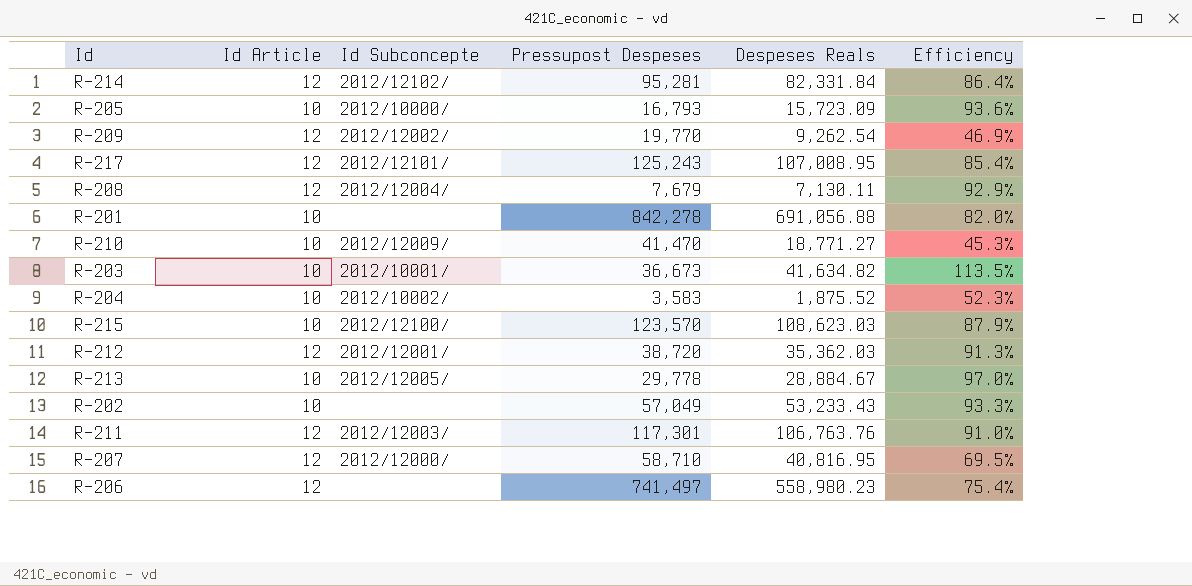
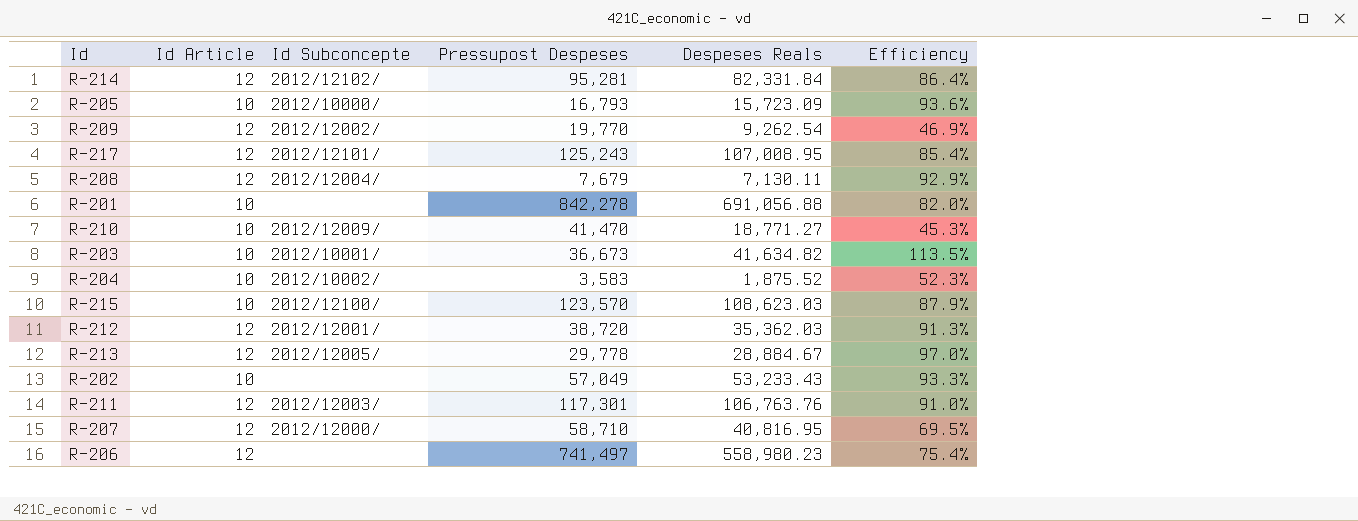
R-213 | Id Article: 10 -> 12

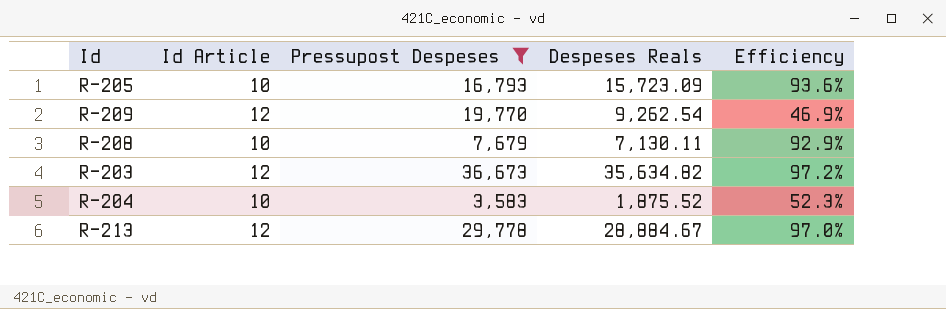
filter: none -> Pressupost Despeses <= 36,673
column Id Subconcepte | position: 3 -> none
R-208 | Id Article: 12 -> 10
R-203 | Id Article: 10 -> 12
R-203 | Despeses Reals: 41,634.82 -> 35,634.82
R-203 | Efficiency: 113.5% -> 97.2%

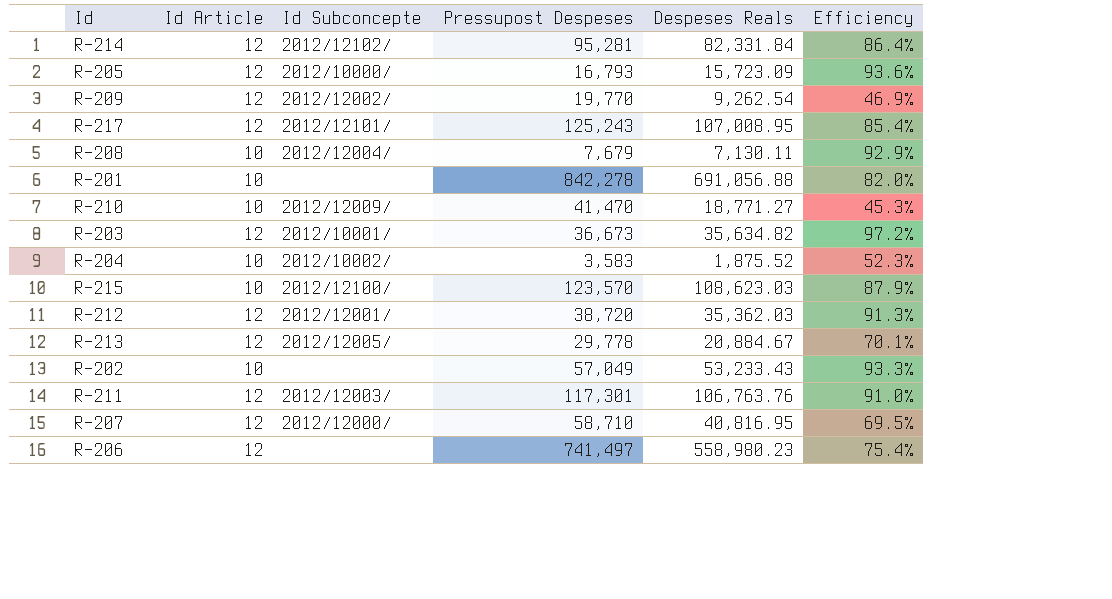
filter: Pressupost Despeses <= 36,673 -> none
column Id Subconcepte | position: none -> 3
R-205 | Id Article: 10 -> 12
R-213 | Despeses Reals: 28,884.67 -> 20,884.67
R-213 | Efficiency: 97.0% -> 70.1%

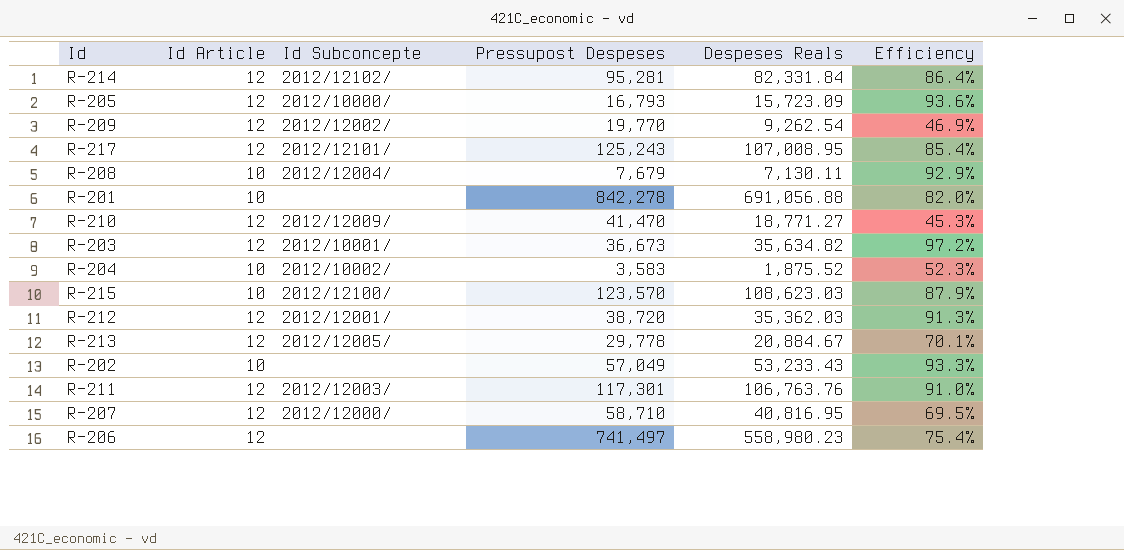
R-210 | Id Article: 10 -> 12

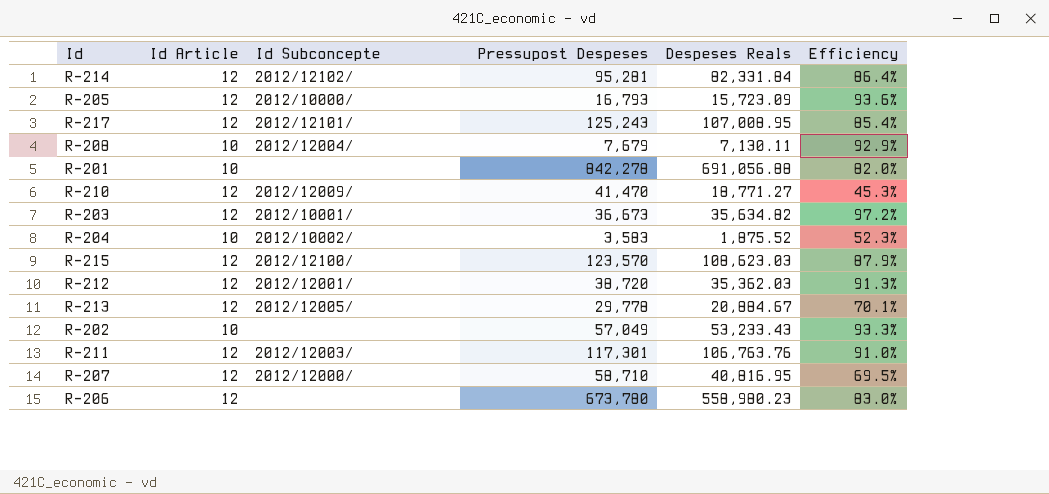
row R-209: 12 | 2012/12002/ | 19,770 | 9,262.54 | 46.9% -> none
R-215 | Id Article: 10 -> 12
R-206 | Pressupost Despeses: 741,497 -> 673,780
R-206 | Efficiency: 75.4% -> 83.0%

